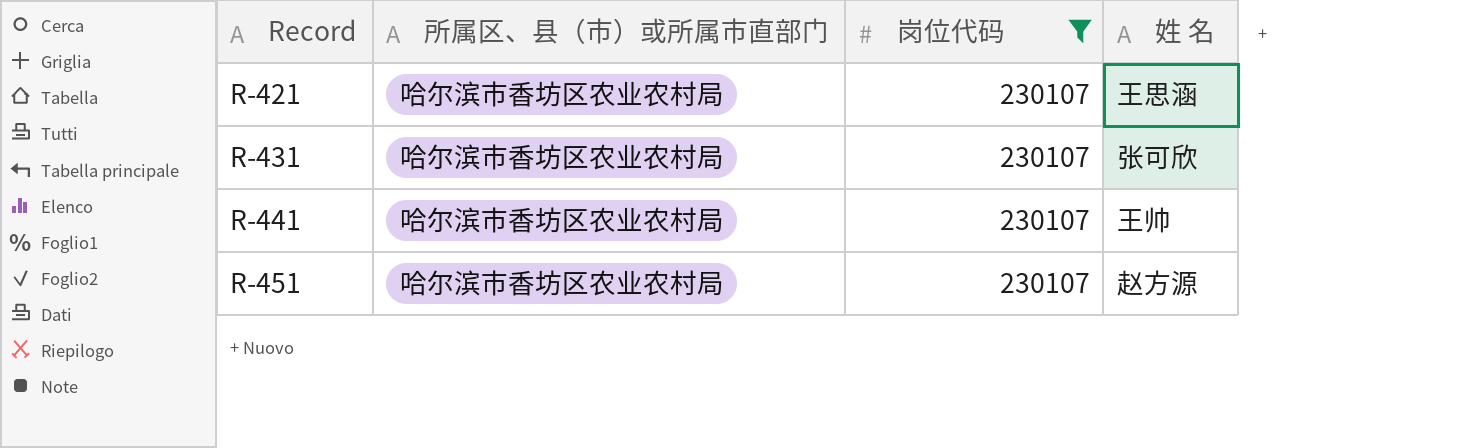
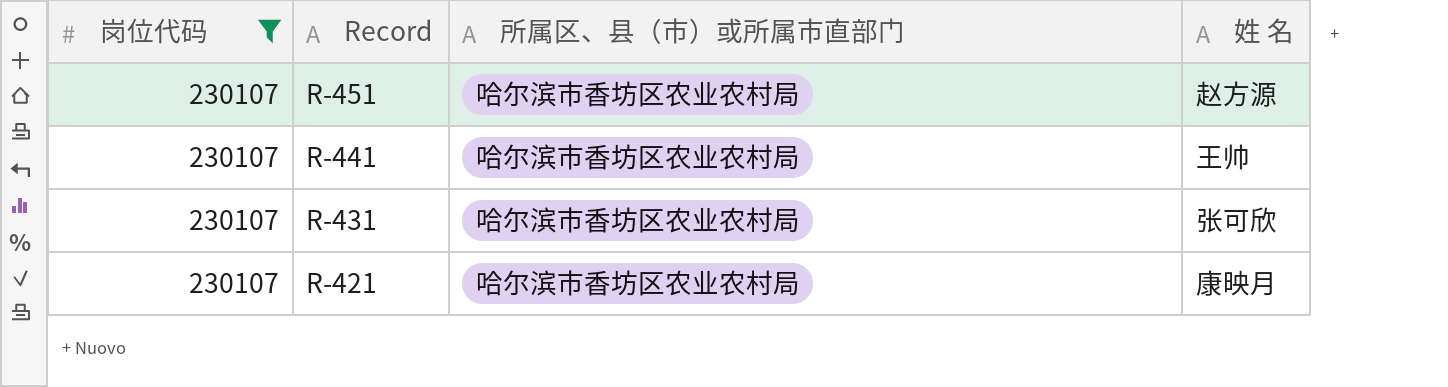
row order: Record ascending -> Record descending
column 岗位代码 | position: 3 -> 1
R-421 | 姓 名: 王思涵 -> 康映月

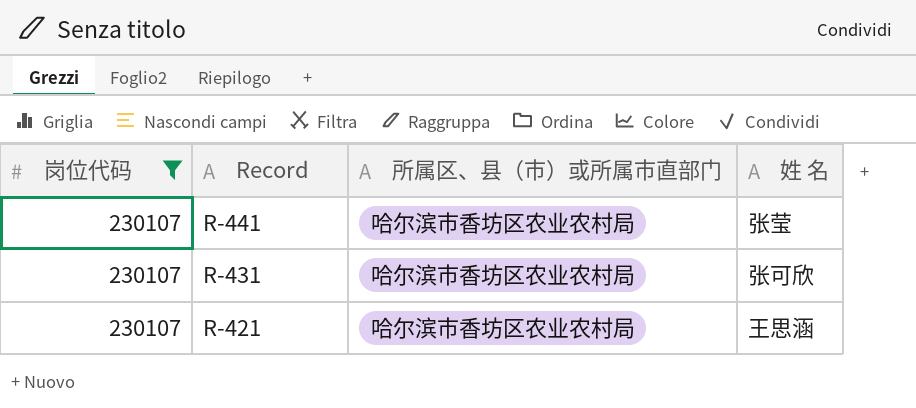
row R-451: 230107 | 哈尔滨市香坊区农业农村局 | 赵方源 -> none
R-441 | 姓 名: 王帅 -> 张莹
R-421 | 姓 名: 康映月 -> 王思涵

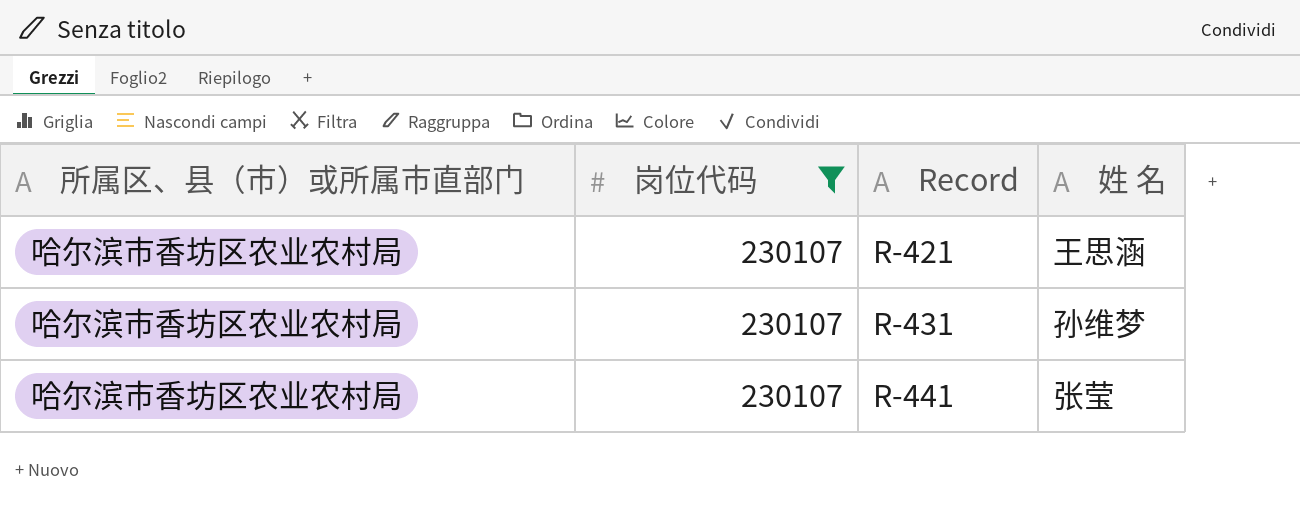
row order: Record descending -> Record ascending
column 所属区、县（市）或所属市直部门 | position: 3 -> 1
R-431 | 姓 名: 张可欣 -> 孙维梦

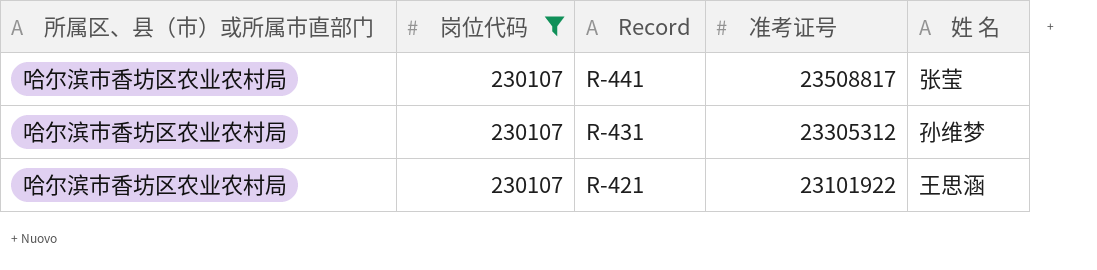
row order: Record ascending -> Record descending
column 准考证号 | position: none -> 4

